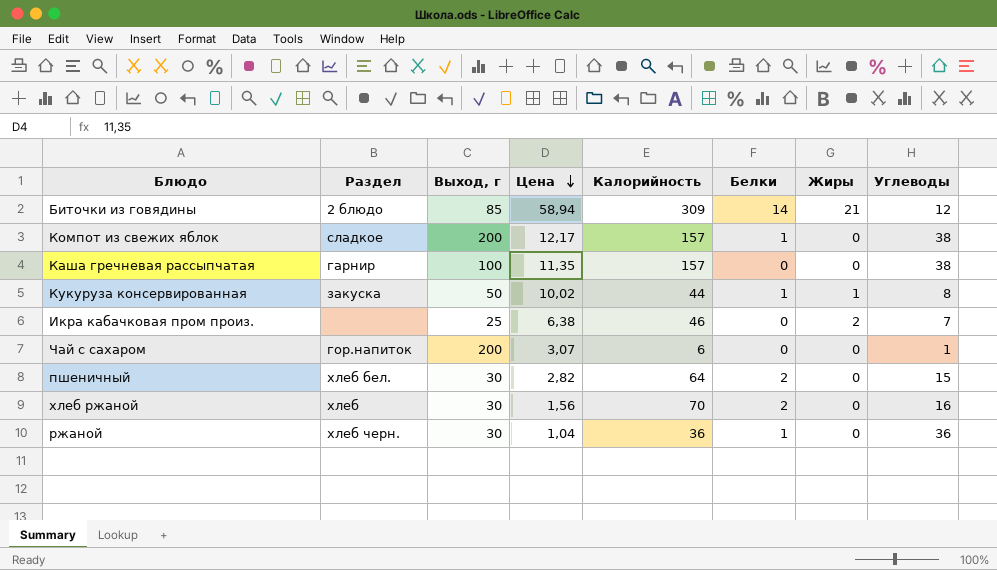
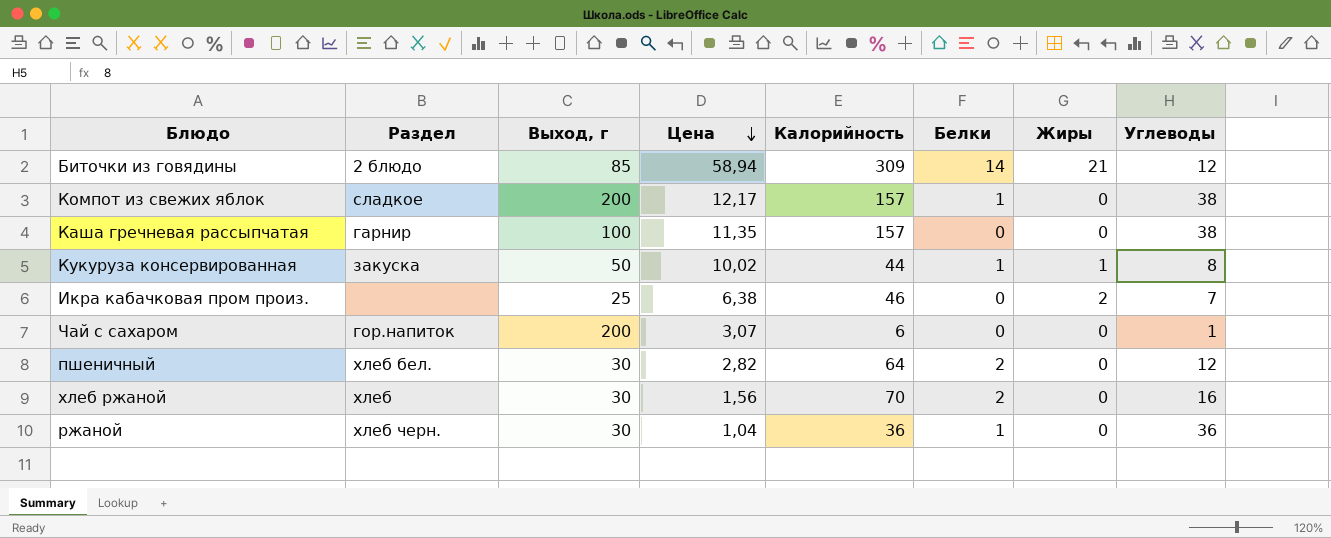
пшеничный | Углеводы: 15 -> 12

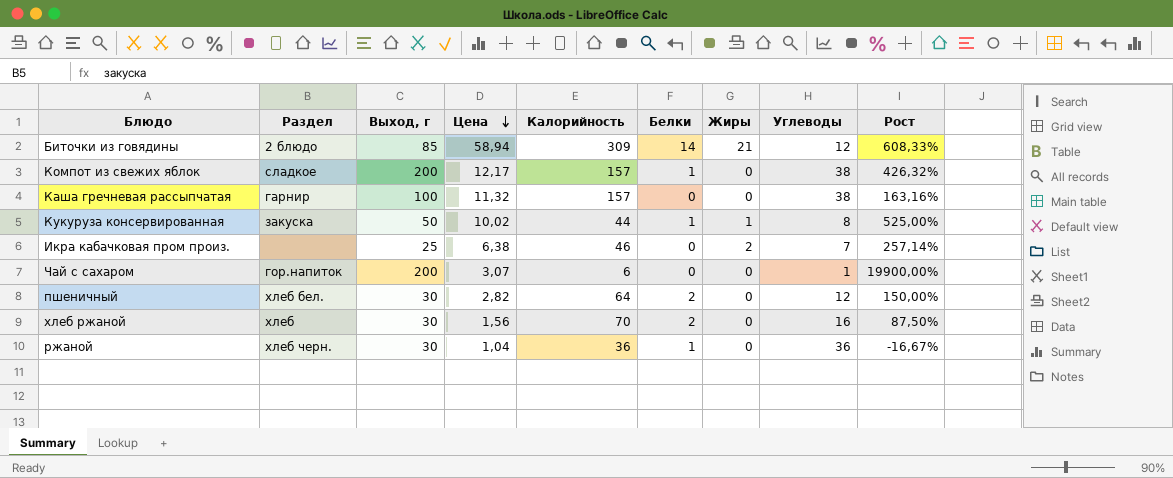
column Рост | formula: none -> ([Выход, г] - [Углеводы]) / [Углеводы]
Каша гречневая рассыпчатая | Цена: 11,35 -> 11,32

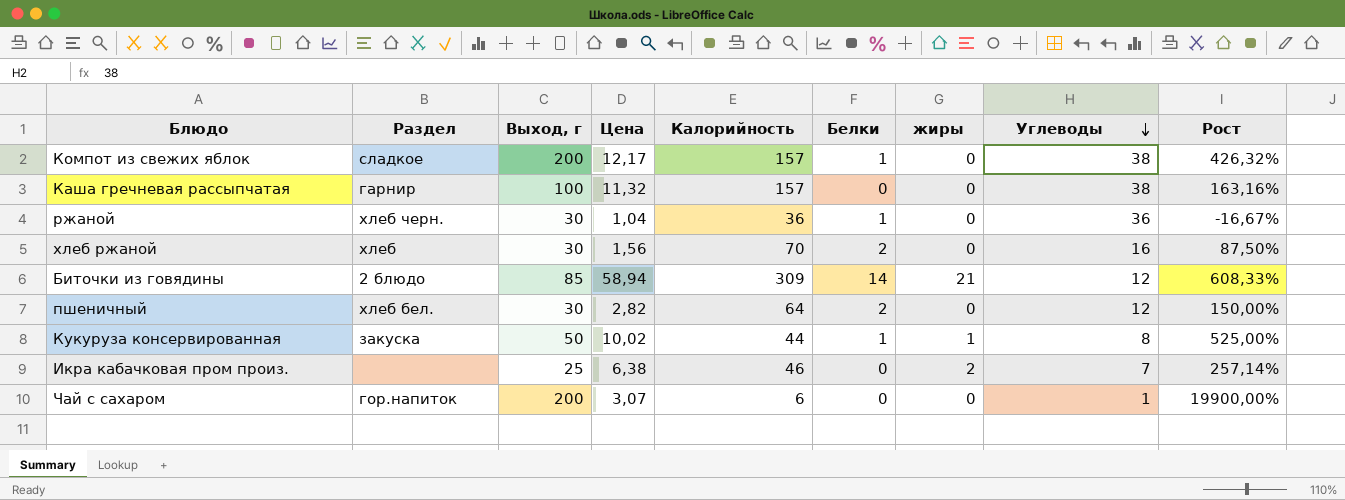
row order: Цена descending -> Углеводы descending
column name: Жиры -> жиры

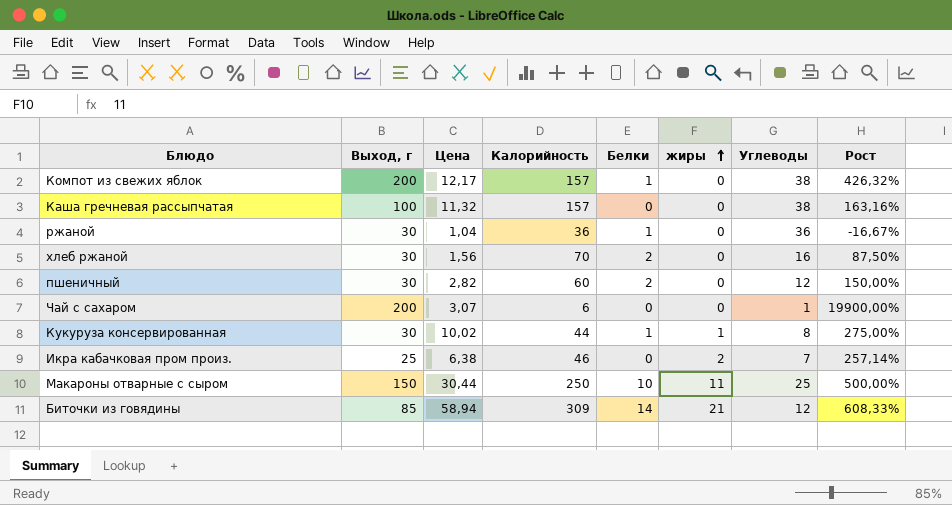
row order: Углеводы descending -> жиры ascending
column Раздел | position: 2 -> none
пшеничный | Калорийность: 64 -> 60
Кукуруза консервированная | Выход, г: 50 -> 30
Кукуруза консервированная | Рост: 525,00% -> 275,00%
row Макароны отварные с сыром: none -> 150 | 30,44 | 250 | 10 | 11 | 25 | 500,00%

